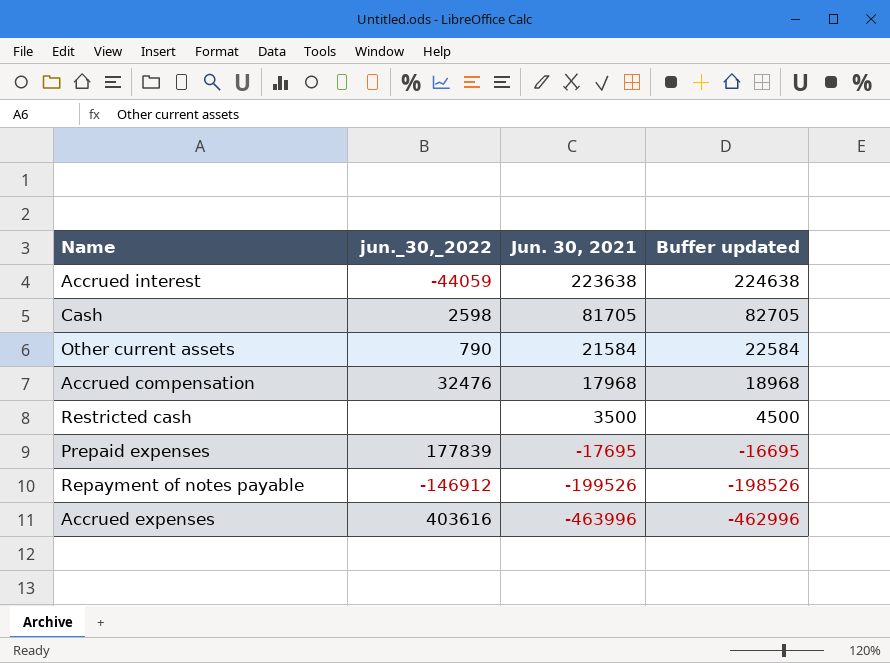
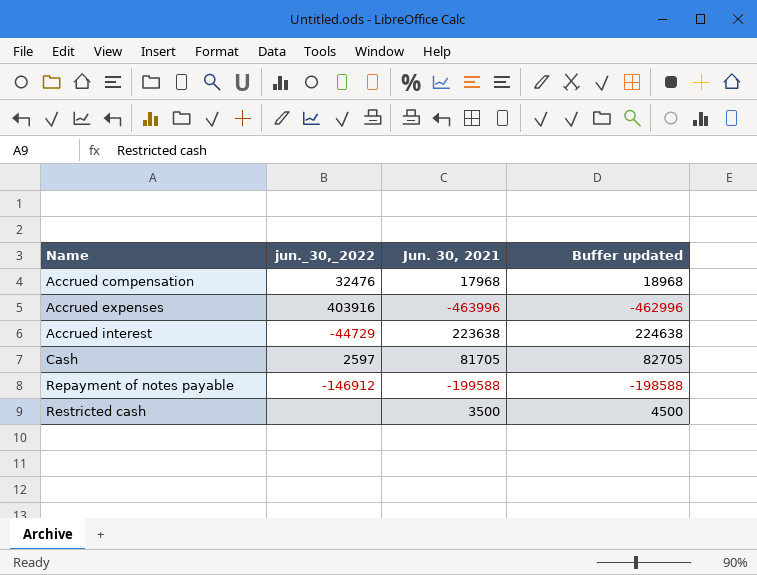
row order: Jun. 30, 2021 descending -> Name ascending
row Other current assets: 790 | 21584 | 22584 -> none
row Prepaid expenses: 177839 | -17695 | -16695 -> none
Accrued expenses | jun._30,_2022: 403616 -> 403916
Accrued interest | jun._30,_2022: -44059 -> -44729
Cash | jun._30,_2022: 2598 -> 2597
Repayment of notes payable | Jun. 30, 2021: -199526 -> -199588
Repayment of notes payable | Buffer updated: -198526 -> -198588

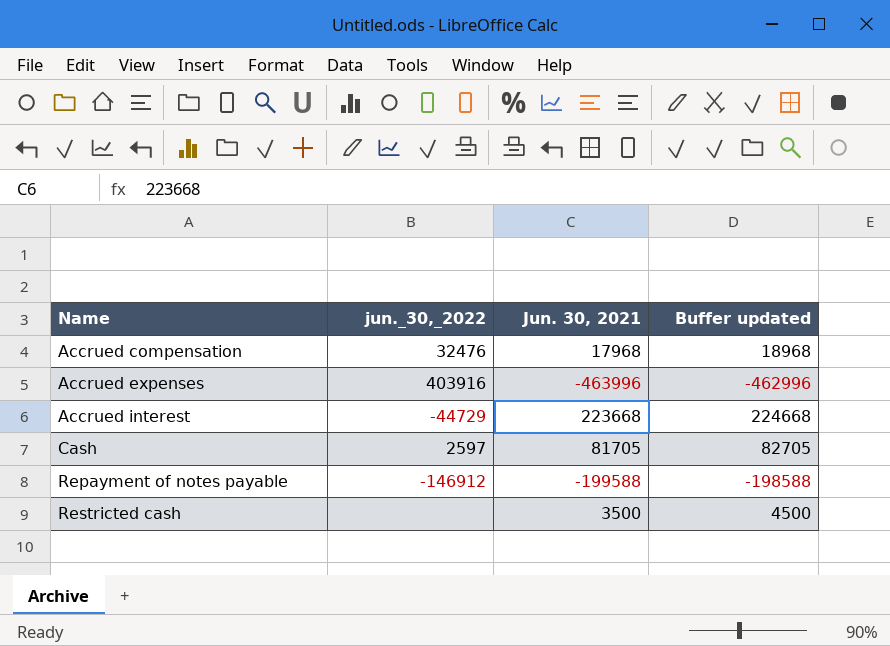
Accrued interest | Jun. 30, 2021: 223638 -> 223668
Accrued interest | Buffer updated: 224638 -> 224668

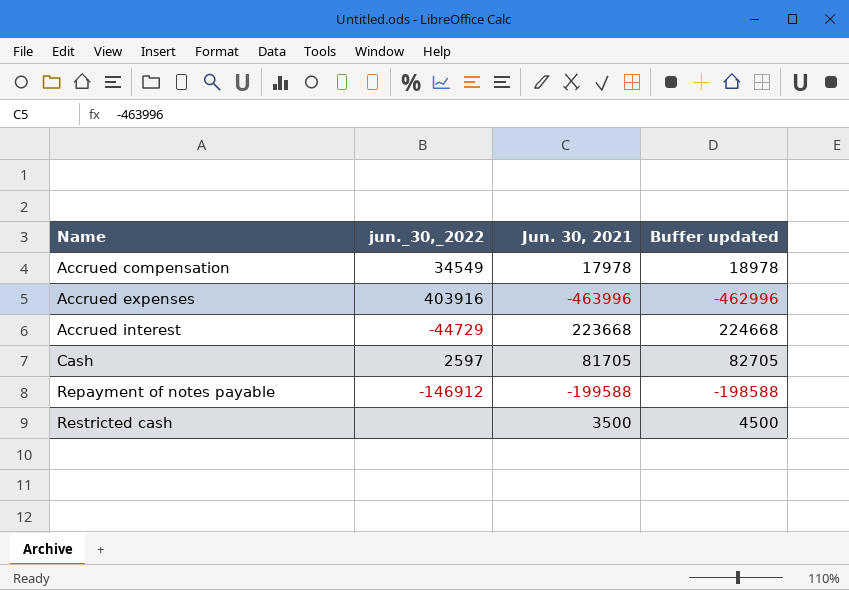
Accrued compensation | jun._30,_2022: 32476 -> 34549
Accrued compensation | Jun. 30, 2021: 17968 -> 17978
Accrued compensation | Buffer updated: 18968 -> 18978

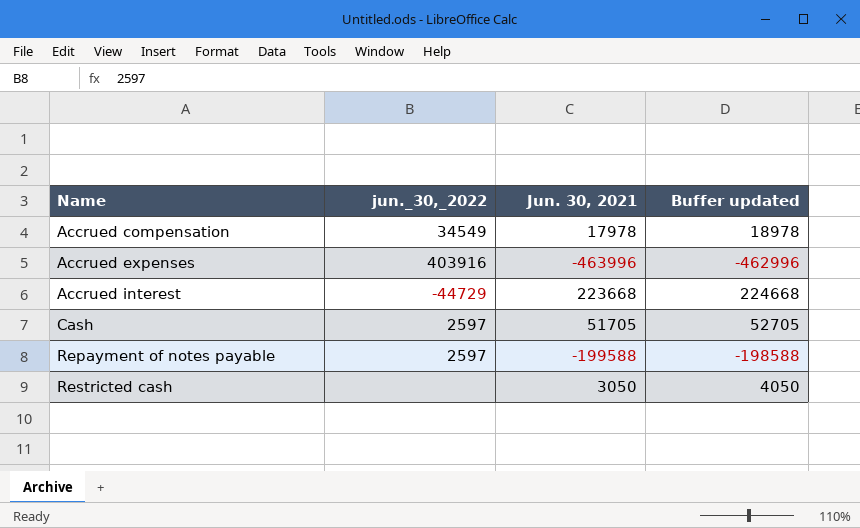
Cash | Jun. 30, 2021: 81705 -> 51705
Cash | Buffer updated: 82705 -> 52705
Repayment of notes payable | jun._30,_2022: -146912 -> 2597
Restricted cash | Jun. 30, 2021: 3500 -> 3050
Restricted cash | Buffer updated: 4500 -> 4050

